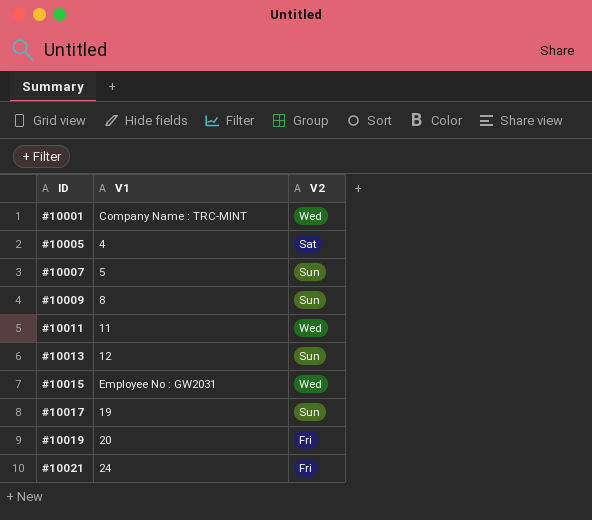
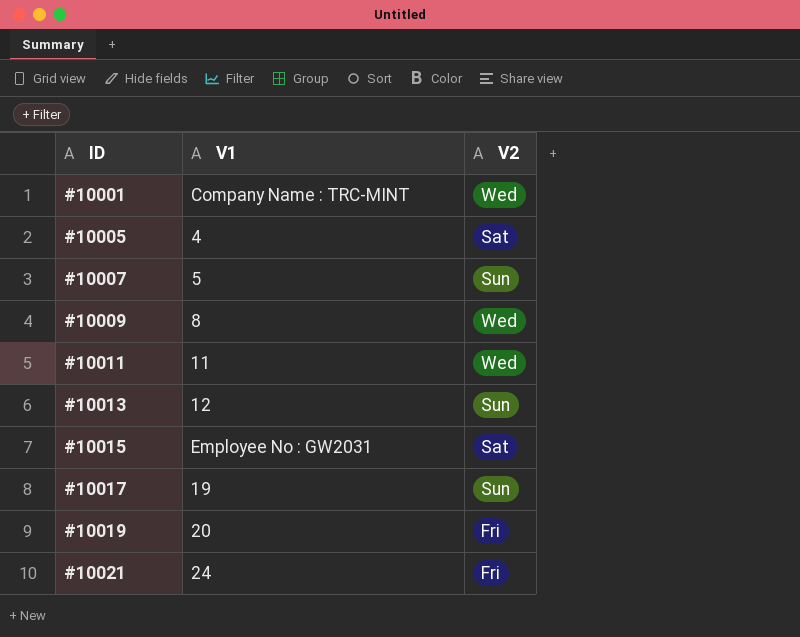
#10009 | V2: Sun -> Wed
#10015 | V2: Wed -> Sat

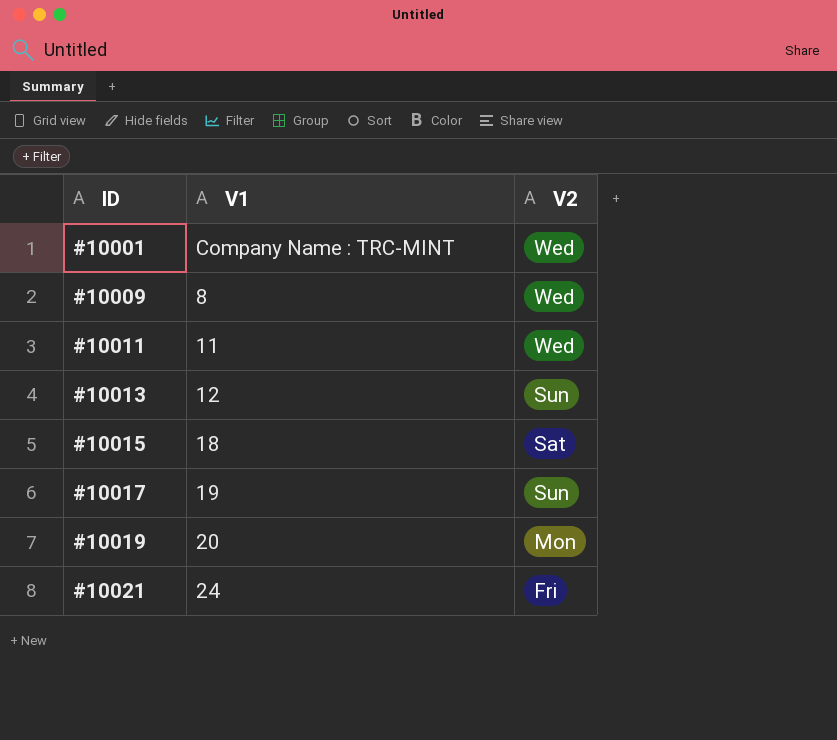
row #10005: 4 | Sat -> none
row #10007: 5 | Sun -> none
#10015 | V1: Employee No : GW2031 -> 18
#10019 | V2: Fri -> Mon

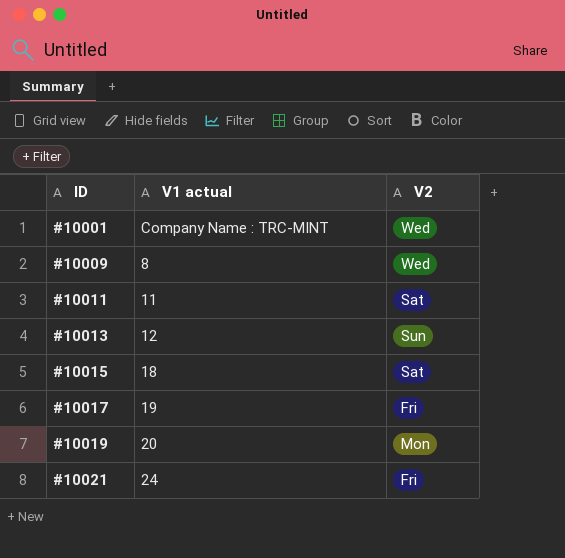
column name: V1 -> V1 actual
#10011 | V2: Wed -> Sat
#10017 | V2: Sun -> Fri

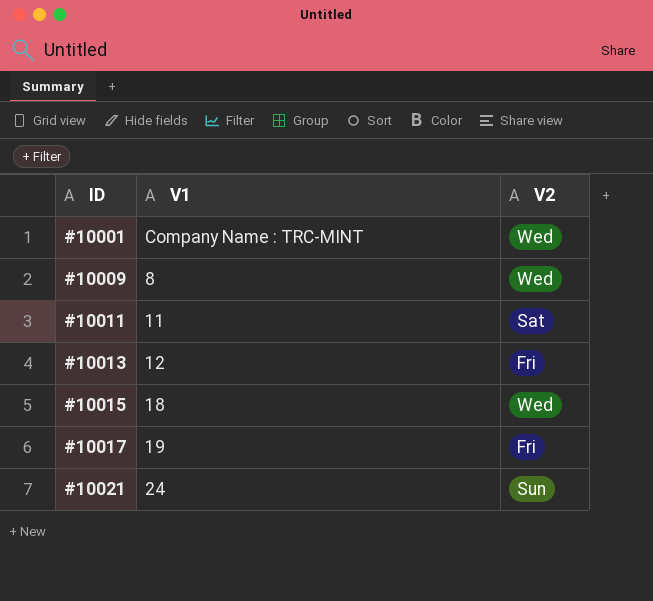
column name: V1 actual -> V1
row #10019: 20 | Mon -> none
#10013 | V2: Sun -> Fri
#10015 | V2: Sat -> Wed
#10021 | V2: Fri -> Sun

